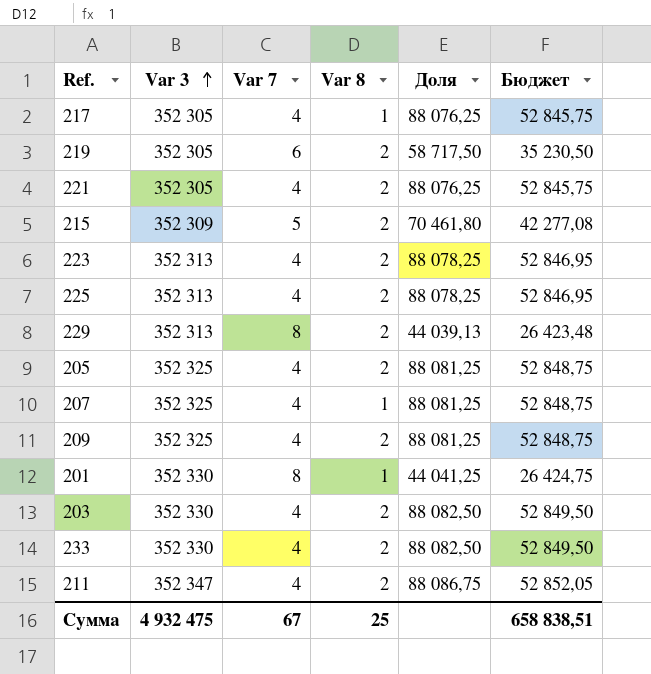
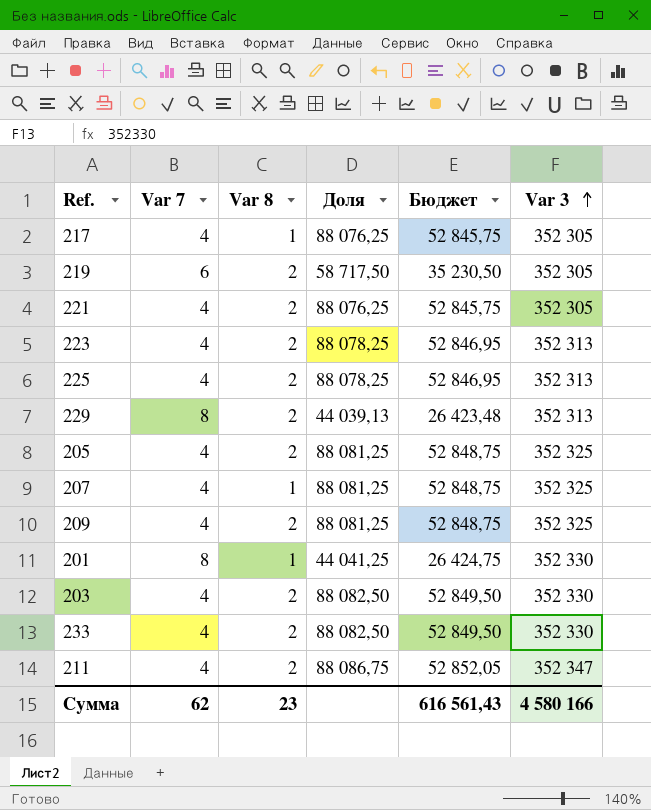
column Var 3 | position: 2 -> 6
row 215: 352 309 | 5 | 2 | 70 461,80 | 42 277,08 -> none
Сумма | Var 7: 67 -> 62
Сумма | Var 8: 25 -> 23
Сумма | Бюджет: 658 838,51 -> 616 561,43
Сумма | Var 3: 4 932 475 -> 4 580 166

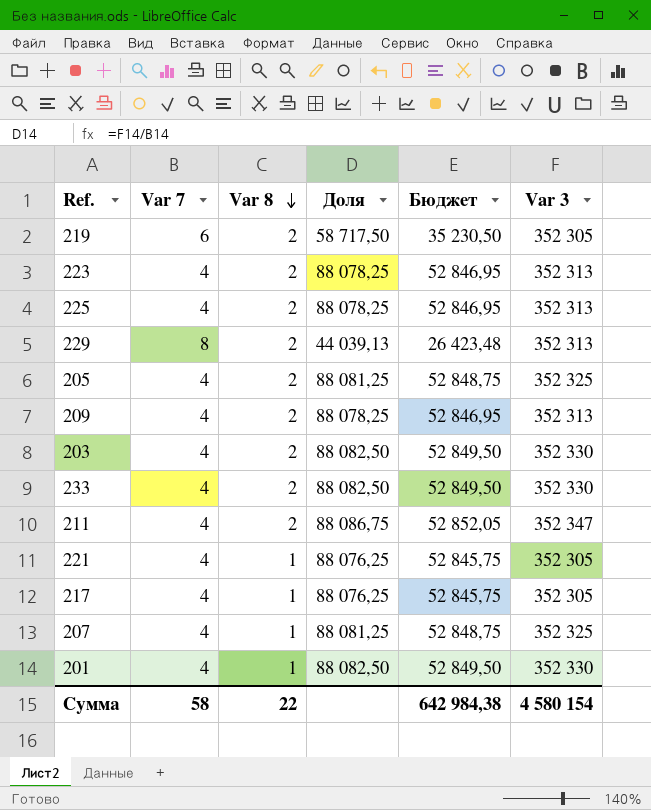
row order: Var 3 ascending -> Var 8 descending
209 | Доля: 88 081,25 -> 88 078,25
209 | Бюджет: 52 848,75 -> 52 846,95
209 | Var 3: 352 325 -> 352 313
221 | Var 8: 2 -> 1
201 | Var 7: 8 -> 4
201 | Доля: 44 041,25 -> 88 082,50
201 | Бюджет: 26 424,75 -> 52 849,50
Сумма | Var 7: 62 -> 58
Сумма | Var 8: 23 -> 22
Сумма | Бюджет: 616 561,43 -> 642 984,38
Сумма | Var 3: 4 580 166 -> 4 580 154

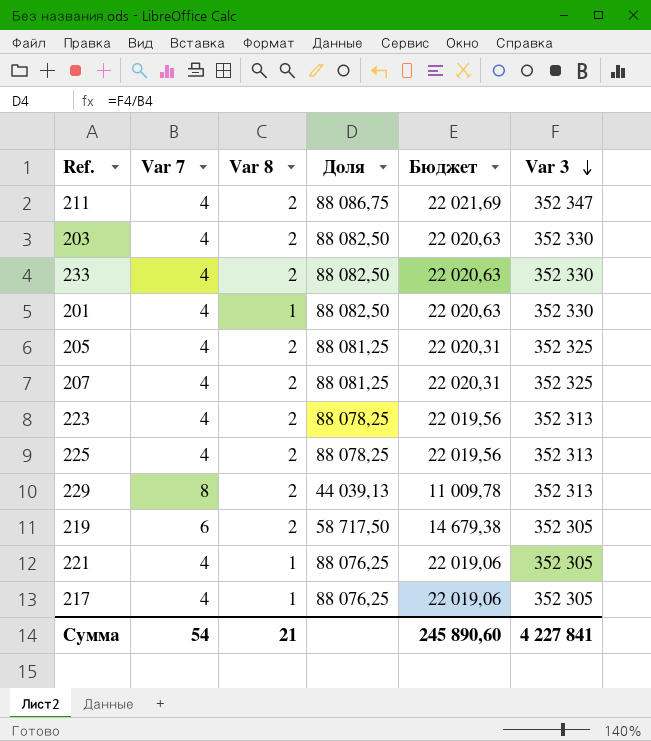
row order: Var 8 descending -> Var 3 descending
column Бюджет | formula: [Доля] * 0,6 -> [Доля] * 0,25
row 209: 4 | 2 | 88 078,25 | 52 846,95 | 352 313 -> none
207 | Var 8: 1 -> 2
Сумма | Var 7: 58 -> 54
Сумма | Var 8: 22 -> 21
Сумма | Бюджет: 642 984,38 -> 245 890,60
Сумма | Var 3: 4 580 154 -> 4 227 841

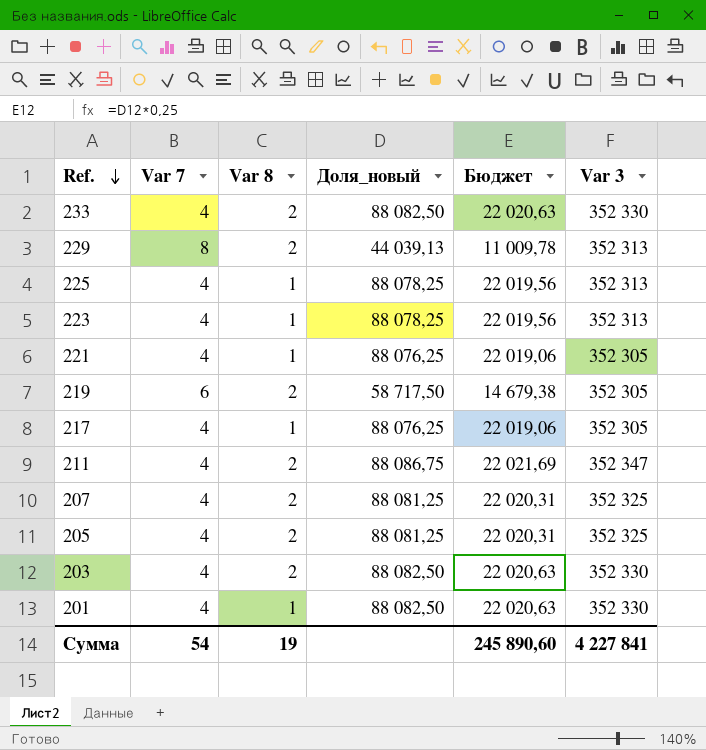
row order: Var 3 descending -> Ref. descending
column name: Доля -> Доля_новый
225 | Var 8: 2 -> 1
223 | Var 8: 2 -> 1
Сумма | Var 8: 21 -> 19

